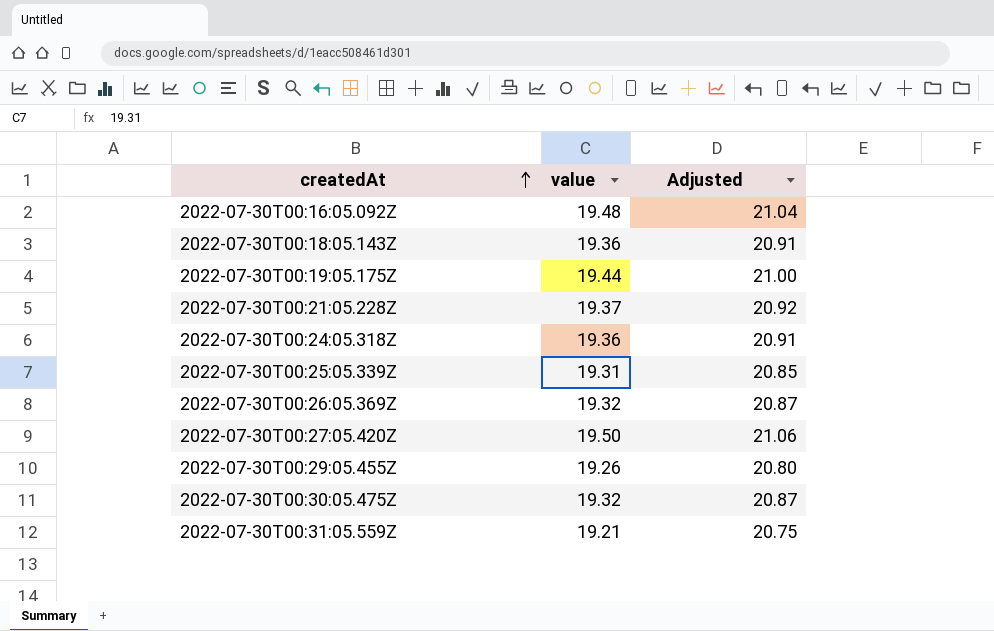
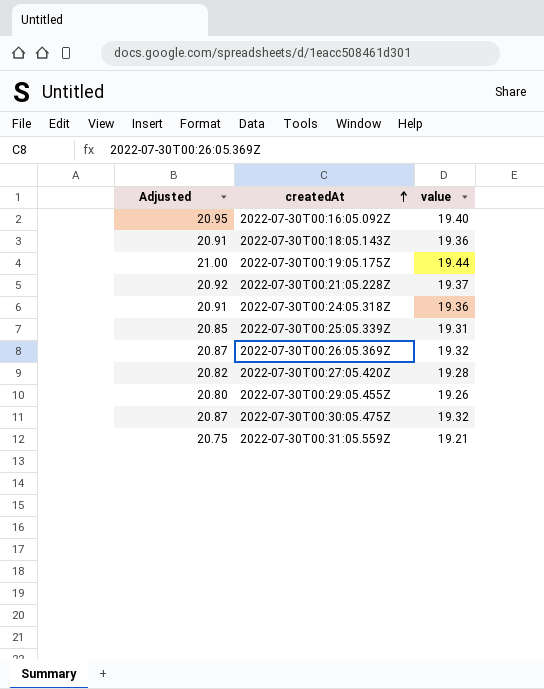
column Adjusted | position: 3 -> 1
2022-07-30T00:16:05.092Z | Adjusted: 21.04 -> 20.95
2022-07-30T00:16:05.092Z | value: 19.48 -> 19.40
2022-07-30T00:27:05.420Z | Adjusted: 21.06 -> 20.82
2022-07-30T00:27:05.420Z | value: 19.50 -> 19.28

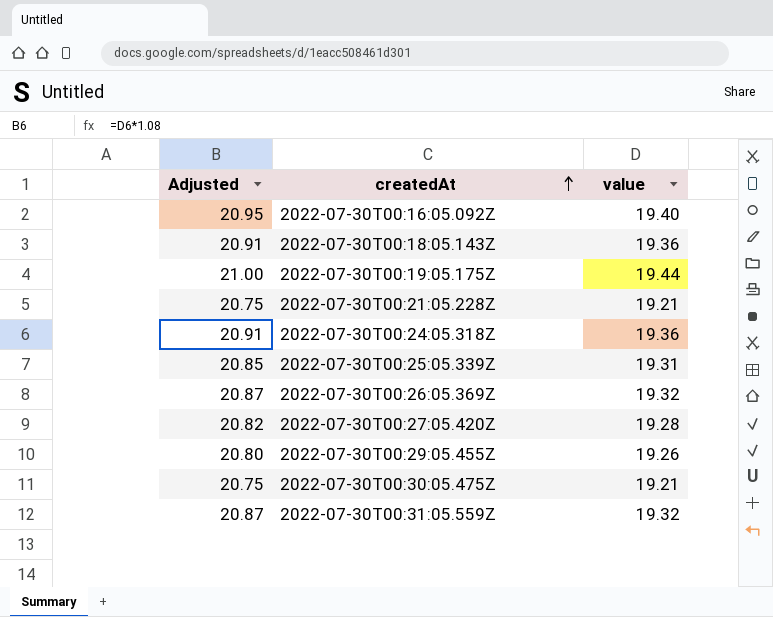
2022-07-30T00:21:05.228Z | Adjusted: 20.92 -> 20.75
2022-07-30T00:21:05.228Z | value: 19.37 -> 19.21
2022-07-30T00:30:05.475Z | Adjusted: 20.87 -> 20.75
2022-07-30T00:30:05.475Z | value: 19.32 -> 19.21
2022-07-30T00:31:05.559Z | Adjusted: 20.75 -> 20.87
2022-07-30T00:31:05.559Z | value: 19.21 -> 19.32

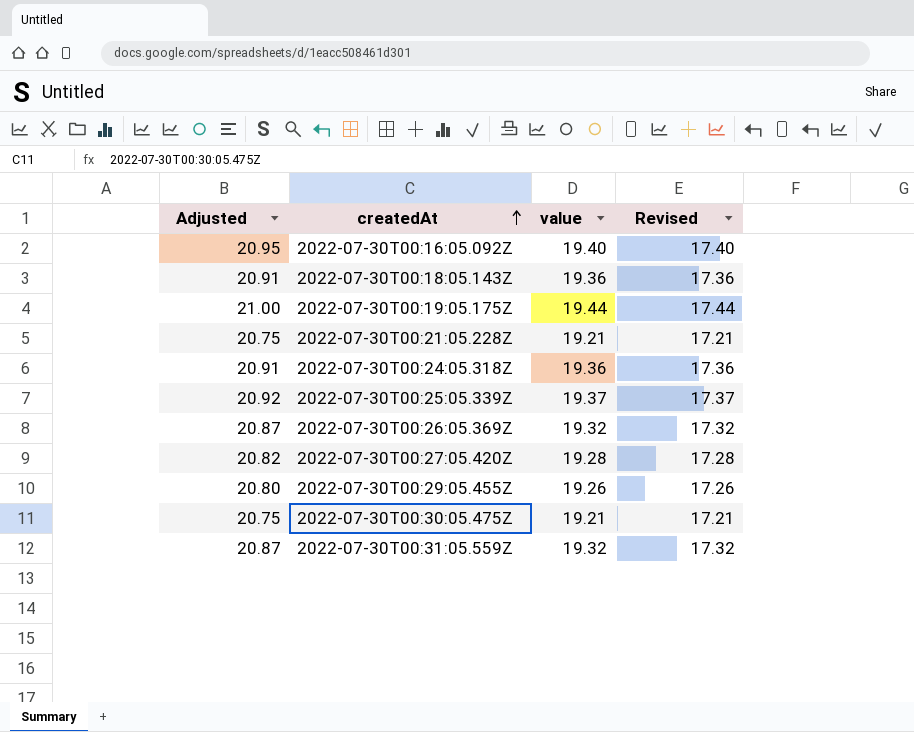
column Revised | formula: none -> [value] - 2
2022-07-30T00:25:05.339Z | Adjusted: 20.85 -> 20.92
2022-07-30T00:25:05.339Z | value: 19.31 -> 19.37

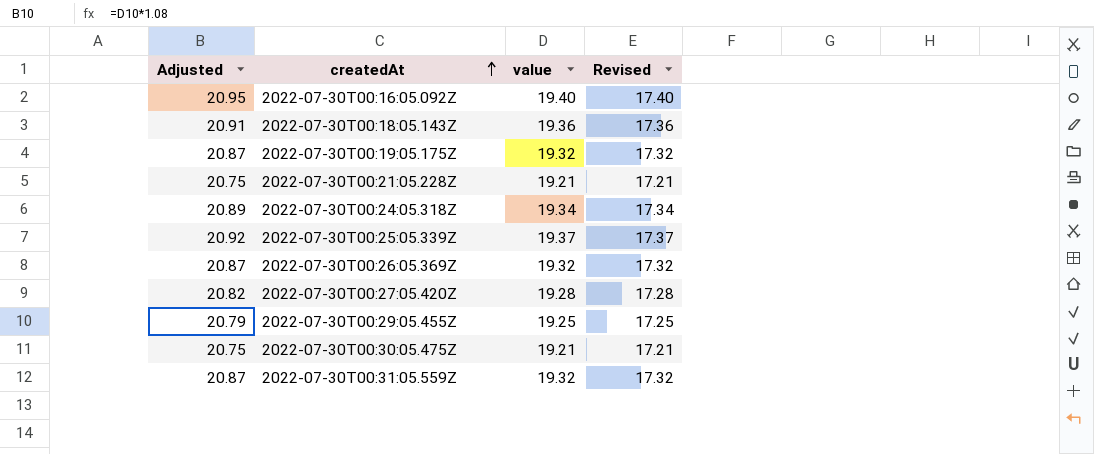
2022-07-30T00:19:05.175Z | Adjusted: 21.00 -> 20.87
2022-07-30T00:19:05.175Z | value: 19.44 -> 19.32
2022-07-30T00:19:05.175Z | Revised: 17.44 -> 17.32
2022-07-30T00:24:05.318Z | Adjusted: 20.91 -> 20.89
2022-07-30T00:24:05.318Z | value: 19.36 -> 19.34
2022-07-30T00:24:05.318Z | Revised: 17.36 -> 17.34
2022-07-30T00:29:05.455Z | Adjusted: 20.80 -> 20.79
2022-07-30T00:29:05.455Z | value: 19.26 -> 19.25
2022-07-30T00:29:05.455Z | Revised: 17.26 -> 17.25

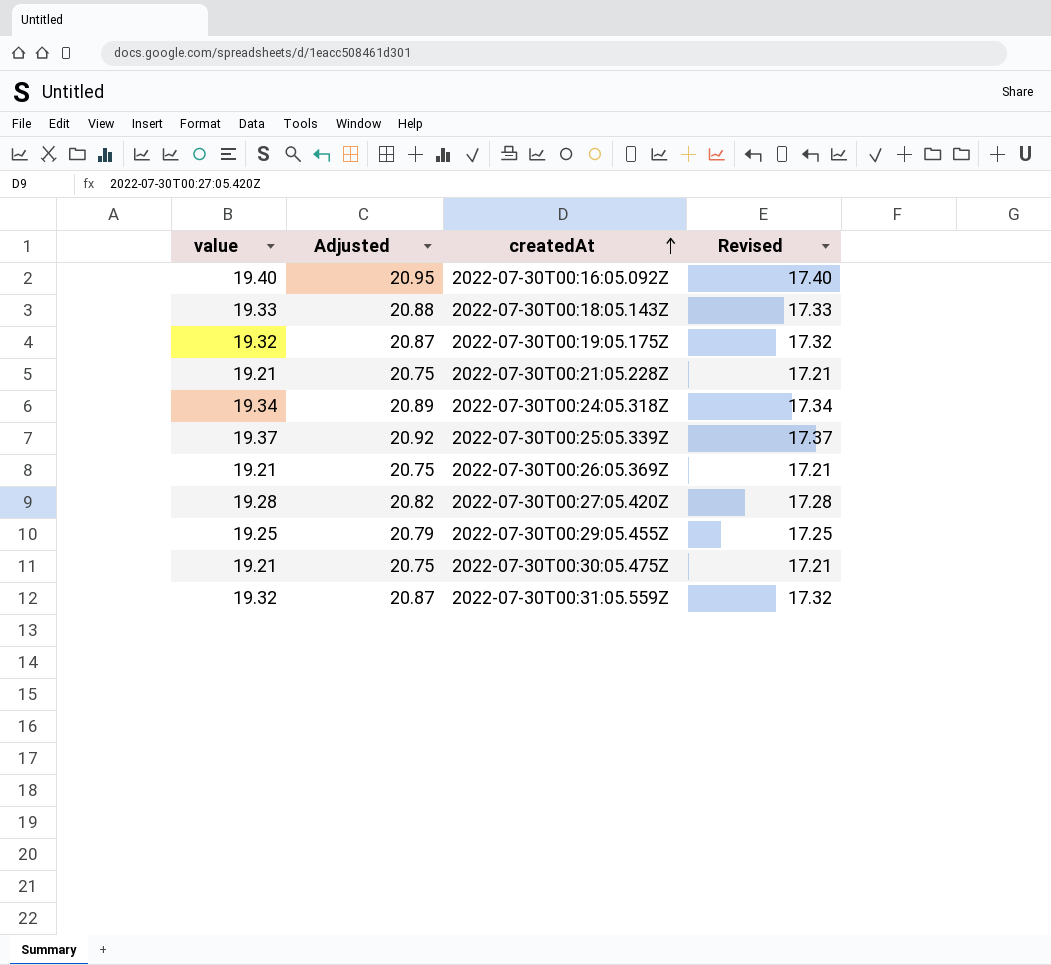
column value | position: 3 -> 1
2022-07-30T00:18:05.143Z | value: 19.36 -> 19.33
2022-07-30T00:18:05.143Z | Adjusted: 20.91 -> 20.88
2022-07-30T00:18:05.143Z | Revised: 17.36 -> 17.33
2022-07-30T00:26:05.369Z | value: 19.32 -> 19.21
2022-07-30T00:26:05.369Z | Adjusted: 20.87 -> 20.75
2022-07-30T00:26:05.369Z | Revised: 17.32 -> 17.21

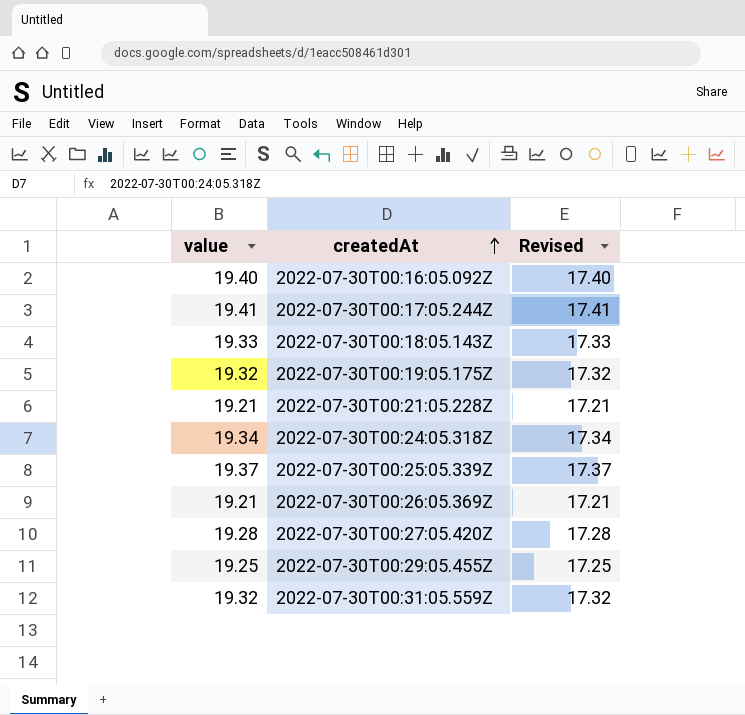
column Adjusted | formula: [value] * 1.08 -> none
row 2022-07-30T00:30:05.475Z: 19.21 | 20.75 | 17.21 -> none
row 2022-07-30T00:17:05.244Z: none -> 19.41 | 17.41

